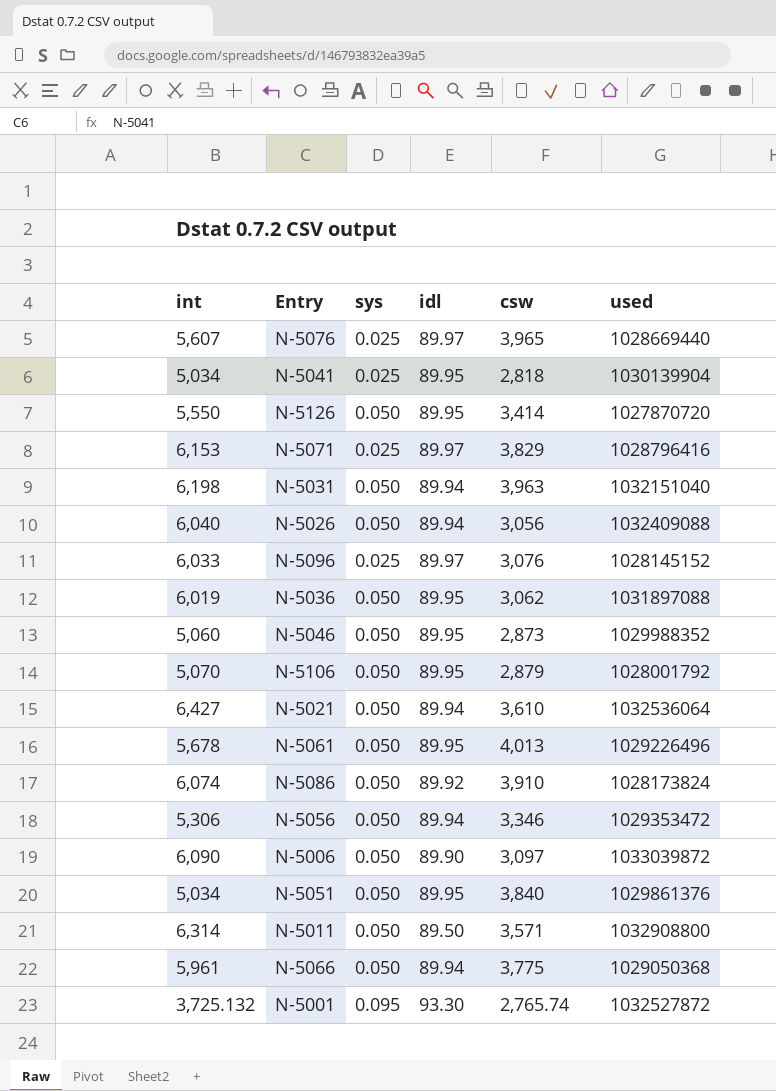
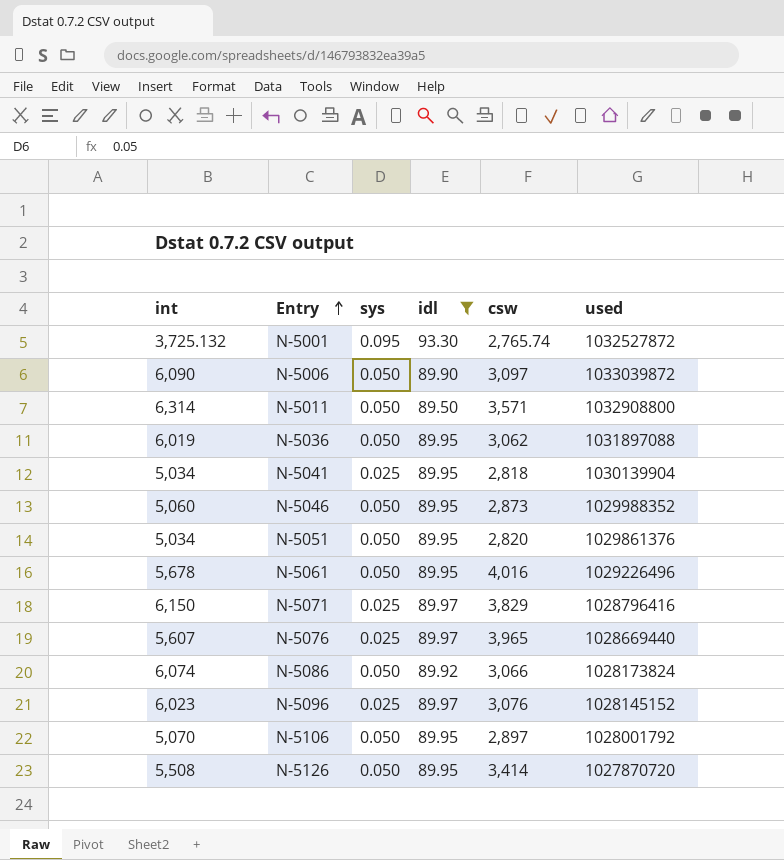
filter: none -> idl != 89.94
row order: none -> Entry ascending
N-5051 | csw: 3,840 -> 2,820
N-5061 | csw: 4,013 -> 4,016
N-5071 | int: 6,153 -> 6,150
N-5086 | csw: 3,910 -> 3,066
N-5096 | int: 6,033 -> 6,023
N-5106 | csw: 2,879 -> 2,897
N-5126 | int: 5,550 -> 5,508

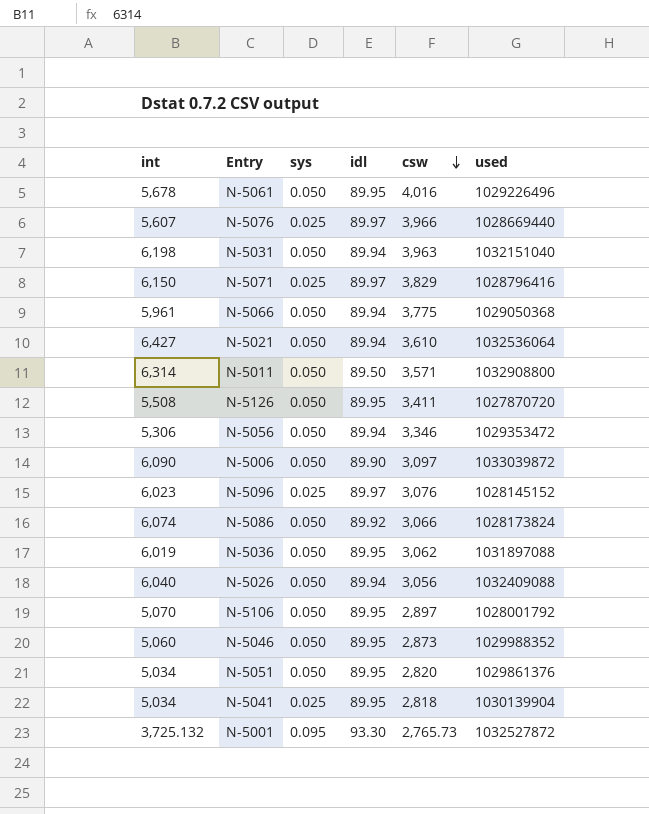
filter: idl != 89.94 -> none
row order: Entry ascending -> csw descending
N-5076 | csw: 3,965 -> 3,966
N-5126 | csw: 3,414 -> 3,411
N-5001 | csw: 2,765.74 -> 2,765.73

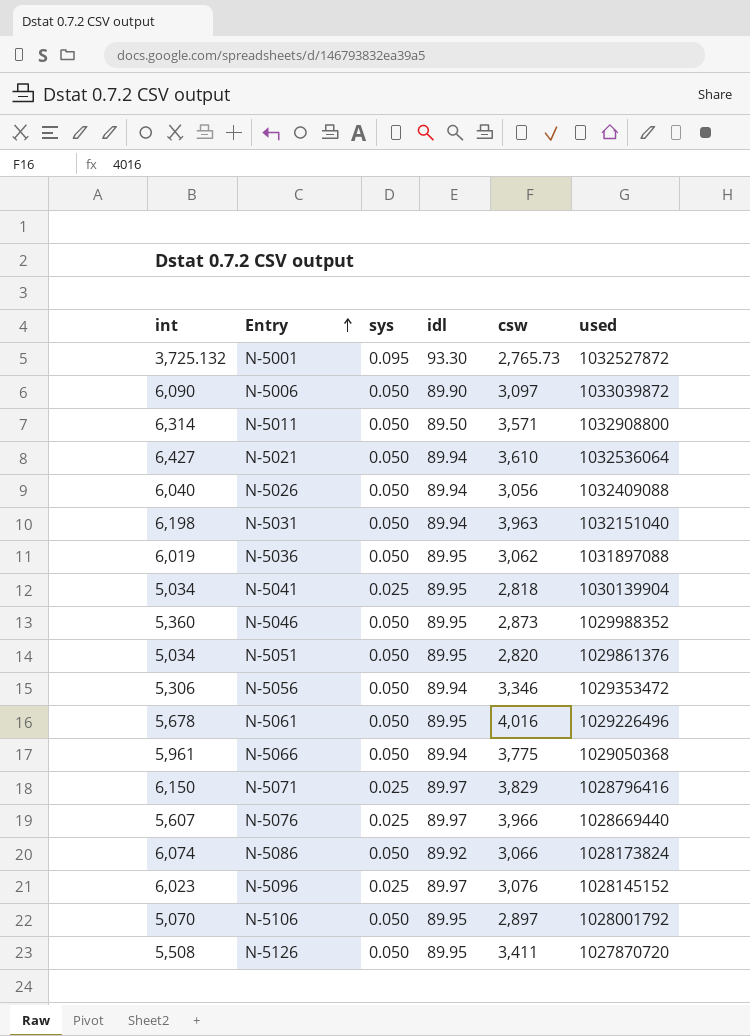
row order: csw descending -> Entry ascending
N-5046 | int: 5,060 -> 5,360

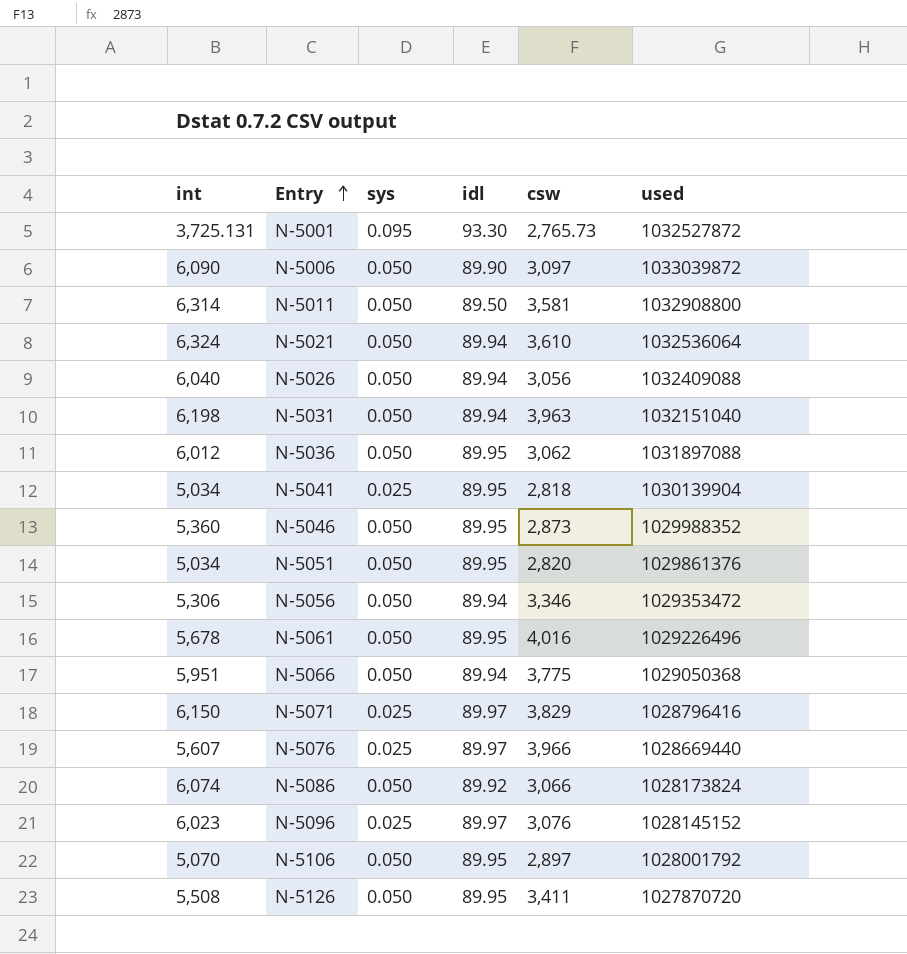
N-5001 | int: 3,725.132 -> 3,725.131
N-5011 | csw: 3,571 -> 3,581
N-5021 | int: 6,427 -> 6,324
N-5036 | int: 6,019 -> 6,012
N-5066 | int: 5,961 -> 5,951

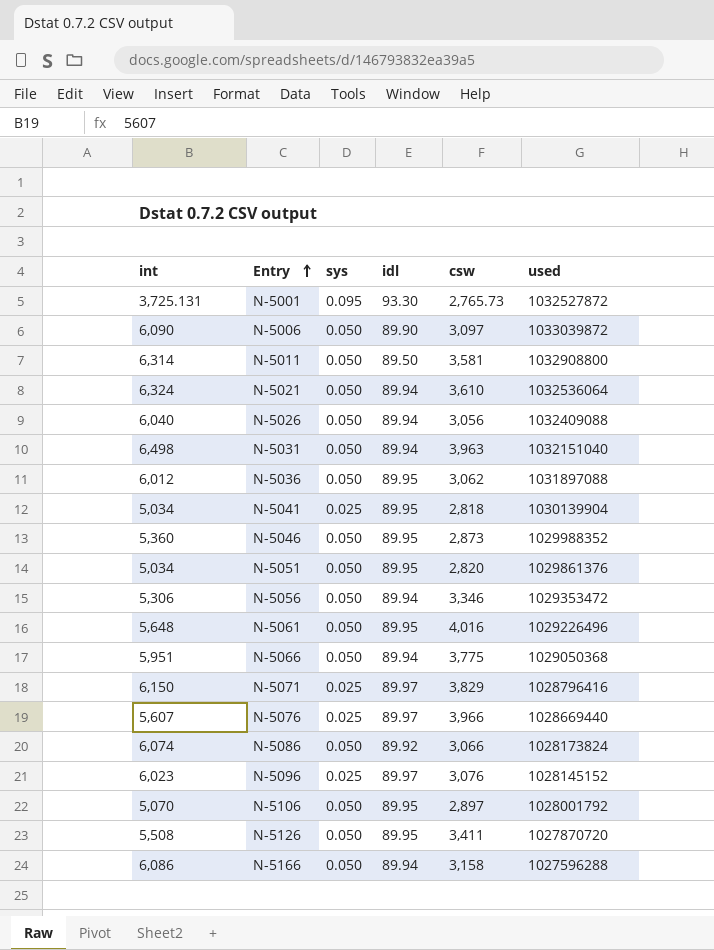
N-5031 | int: 6,198 -> 6,498
N-5061 | int: 5,678 -> 5,648
row N-5166: none -> 6,086 | 0.050 | 89.94 | 3,158 | 1027596288

